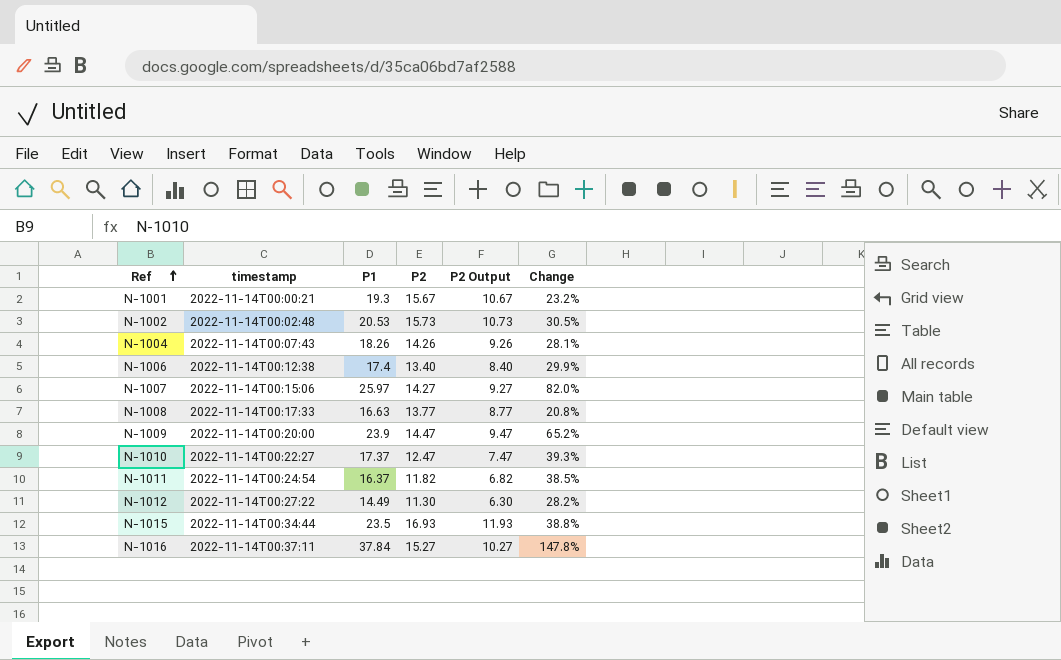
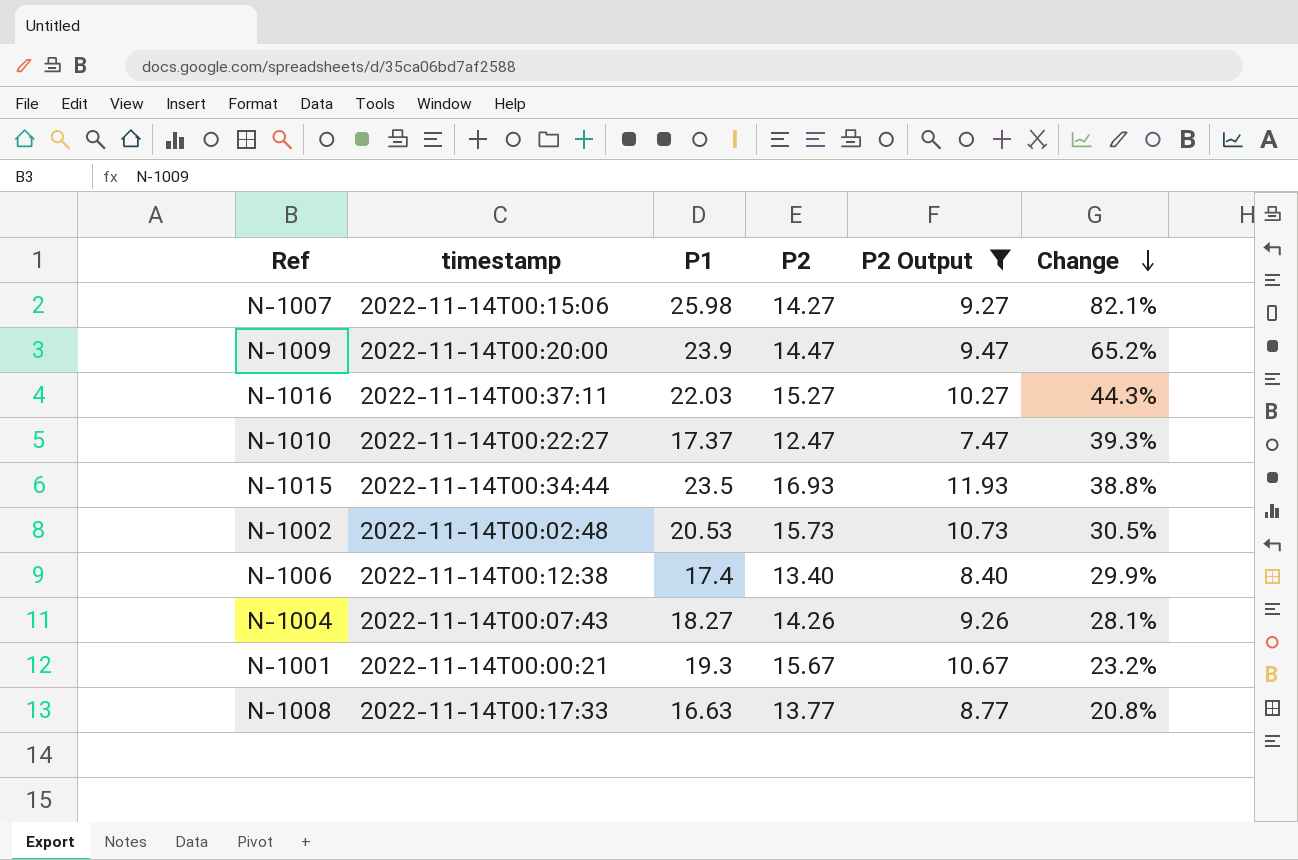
filter: none -> P2 Output >= 7.47
row order: Ref ascending -> Change descending
N-1007 | P1: 25.97 -> 25.98
N-1007 | Change: 82.0% -> 82.1%
N-1016 | P1: 37.84 -> 22.03
N-1016 | Change: 147.8% -> 44.3%
N-1004 | P1: 18.26 -> 18.27

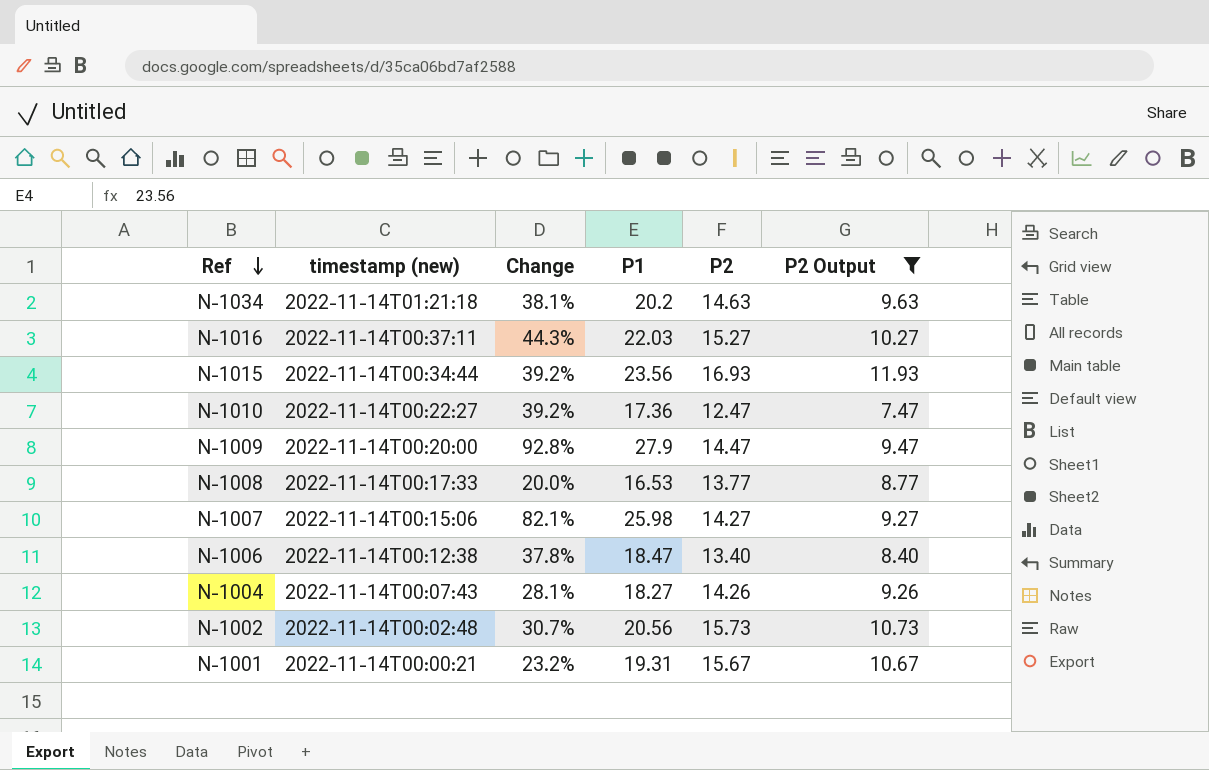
row order: Change descending -> Ref descending
column name: timestamp -> timestamp (new)
column Change | position: 6 -> 3
row N-1034: none -> 2022-11-14T01:21:18 | 38.1% | 20.2 | 14.63 | 9.63
N-1015 | Change: 38.8% -> 39.2%
N-1015 | P1: 23.5 -> 23.56
N-1010 | Change: 39.3% -> 39.2%
N-1010 | P1: 17.37 -> 17.36
N-1009 | Change: 65.2% -> 92.8%
N-1009 | P1: 23.9 -> 27.9
N-1008 | Change: 20.8% -> 20.0%
N-1008 | P1: 16.63 -> 16.53
N-1006 | Change: 29.9% -> 37.8%
N-1006 | P1: 17.4 -> 18.47
N-1002 | Change: 30.5% -> 30.7%
N-1002 | P1: 20.53 -> 20.56
N-1001 | P1: 19.3 -> 19.31

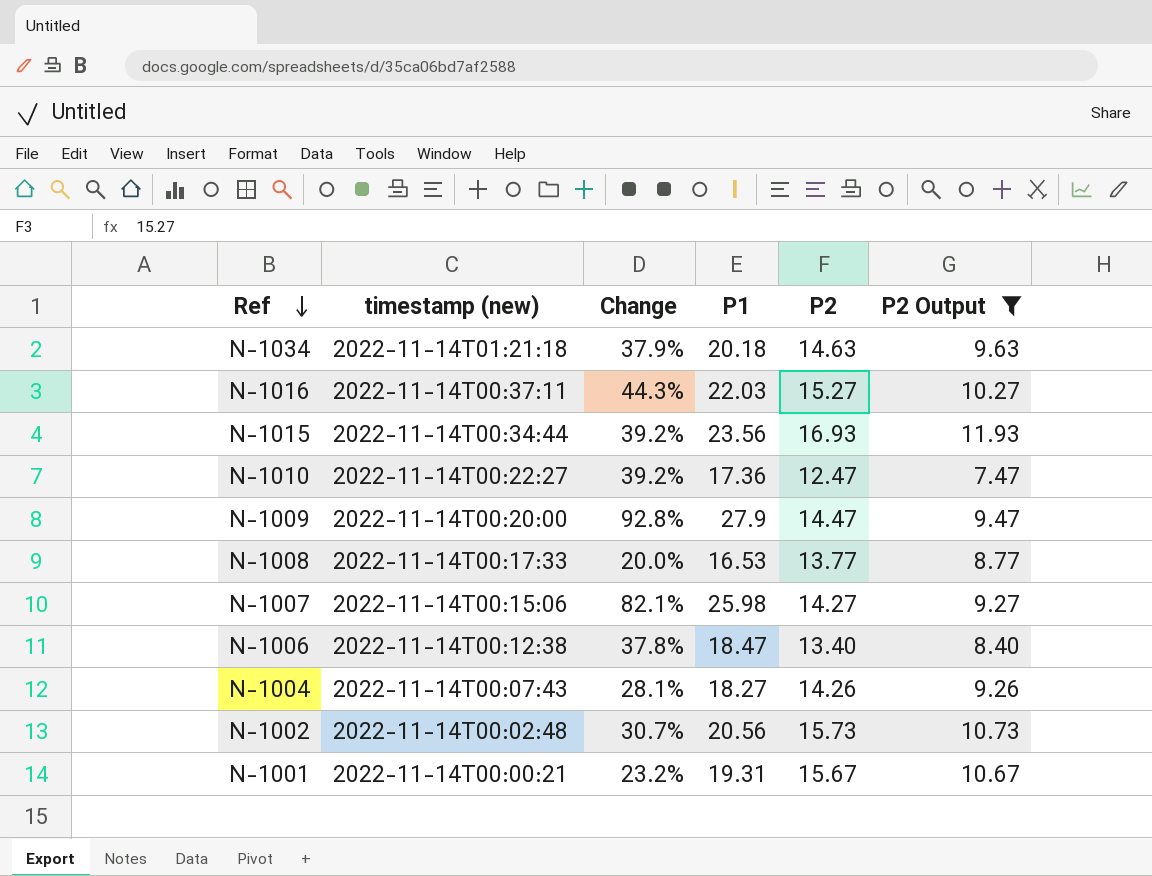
N-1034 | Change: 38.1% -> 37.9%
N-1034 | P1: 20.2 -> 20.18

